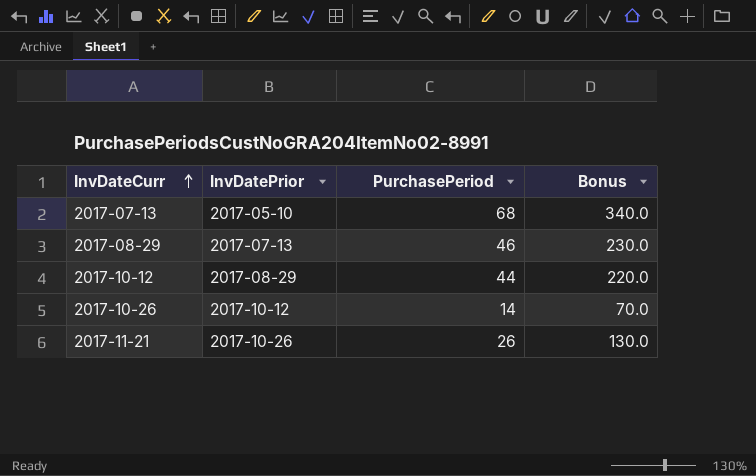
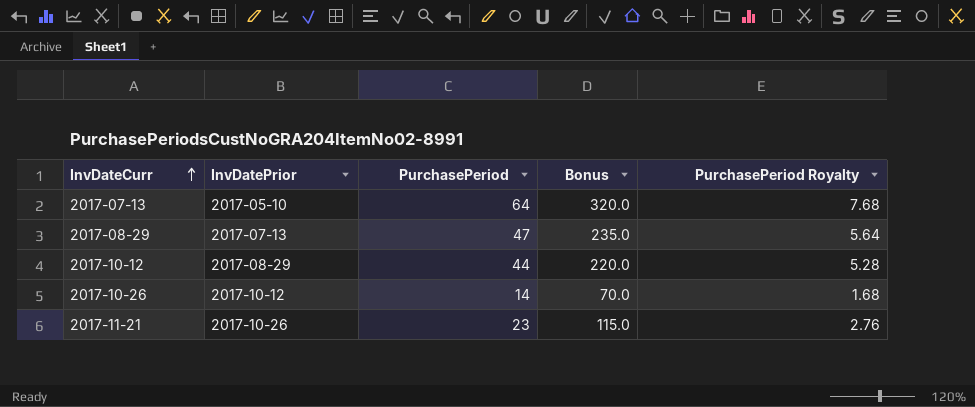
column PurchasePeriod Royalty | formula: none -> [PurchasePeriod] * 0.12
2017-07-13 | PurchasePeriod: 68 -> 64
2017-07-13 | Bonus: 340.0 -> 320.0
2017-08-29 | PurchasePeriod: 46 -> 47
2017-08-29 | Bonus: 230.0 -> 235.0
2017-11-21 | PurchasePeriod: 26 -> 23
2017-11-21 | Bonus: 130.0 -> 115.0

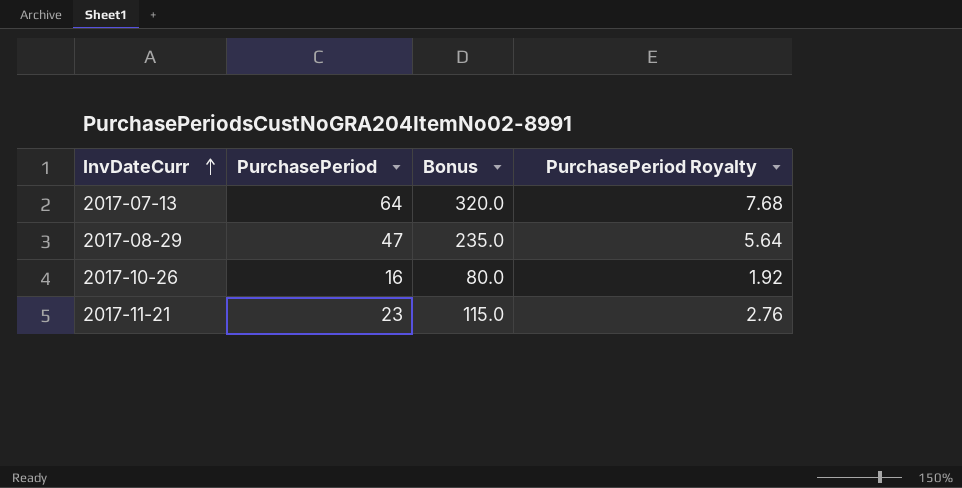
column InvDatePrior | position: 2 -> none
row 2017-10-12: 2017-08-29 | 44 | 220.0 | 5.28 -> none
2017-10-26 | PurchasePeriod: 14 -> 16
2017-10-26 | Bonus: 70.0 -> 80.0
2017-10-26 | PurchasePeriod Royalty: 1.68 -> 1.92

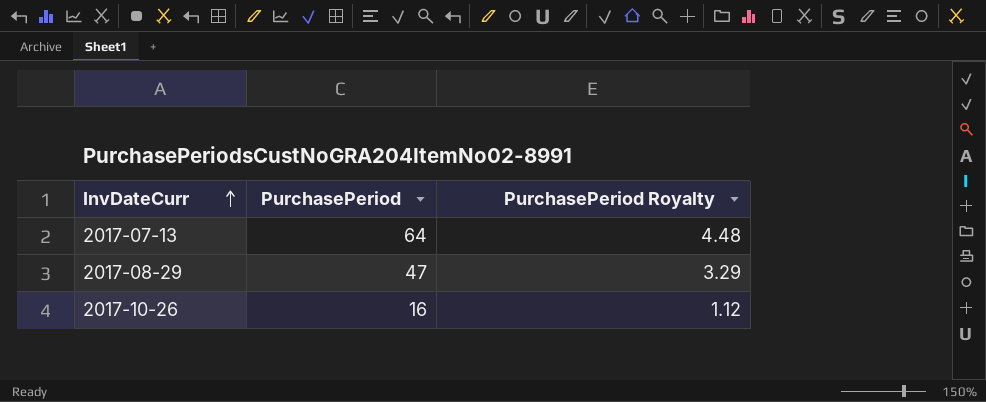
column Bonus | formula: [PurchasePeriod] * 5 -> none
column PurchasePeriod Royalty | formula: [PurchasePeriod] * 0.12 -> [PurchasePeriod] * 0.07
row 2017-11-21: 23 | 115.0 | 2.76 -> none

